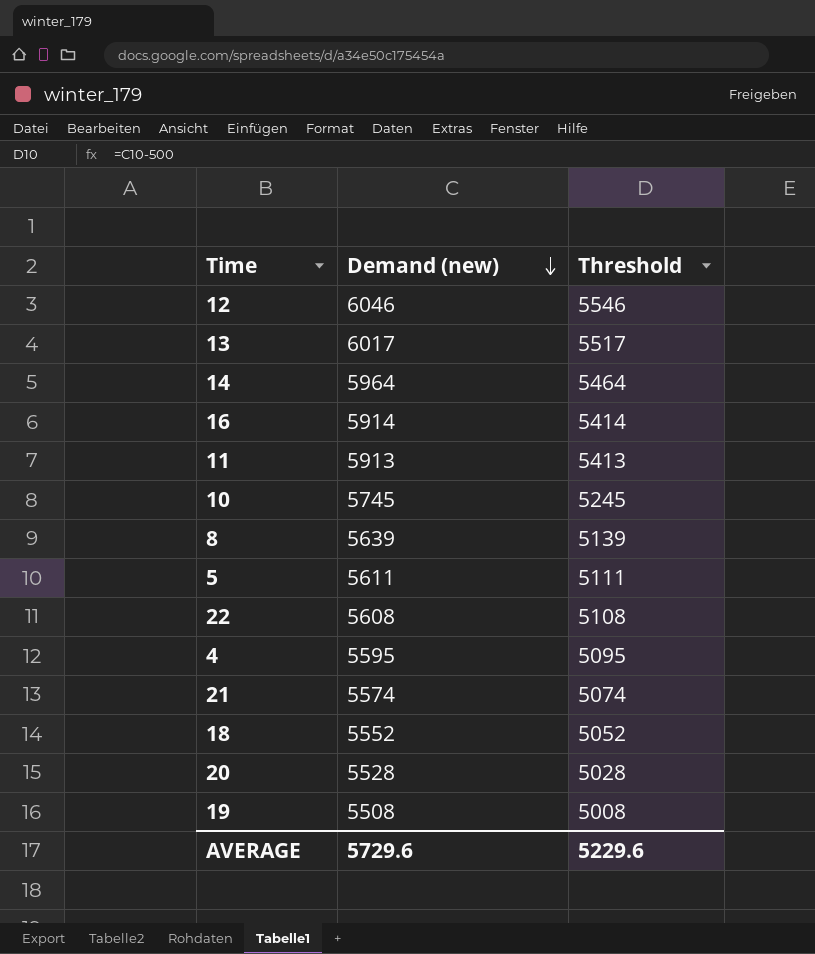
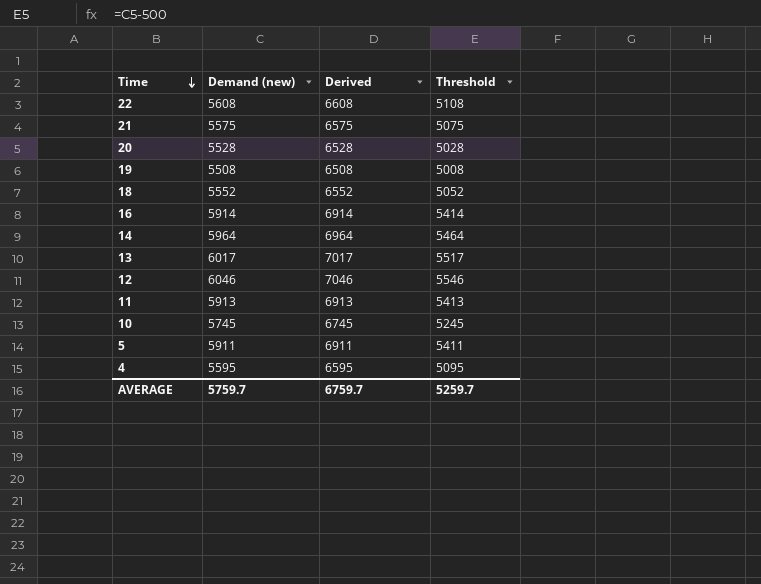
row order: Demand (new) descending -> Time descending
column Derived | formula: none -> [Demand (new)] + 1000
row 8: 5639 | 5139 -> none
21 | Demand (new): 5574 -> 5575
21 | Threshold: 5074 -> 5075
5 | Demand (new): 5611 -> 5911
5 | Threshold: 5111 -> 5411
AVERAGE | Demand (new): 5729.6 -> 5759.7
AVERAGE | Threshold: 5229.6 -> 5259.7

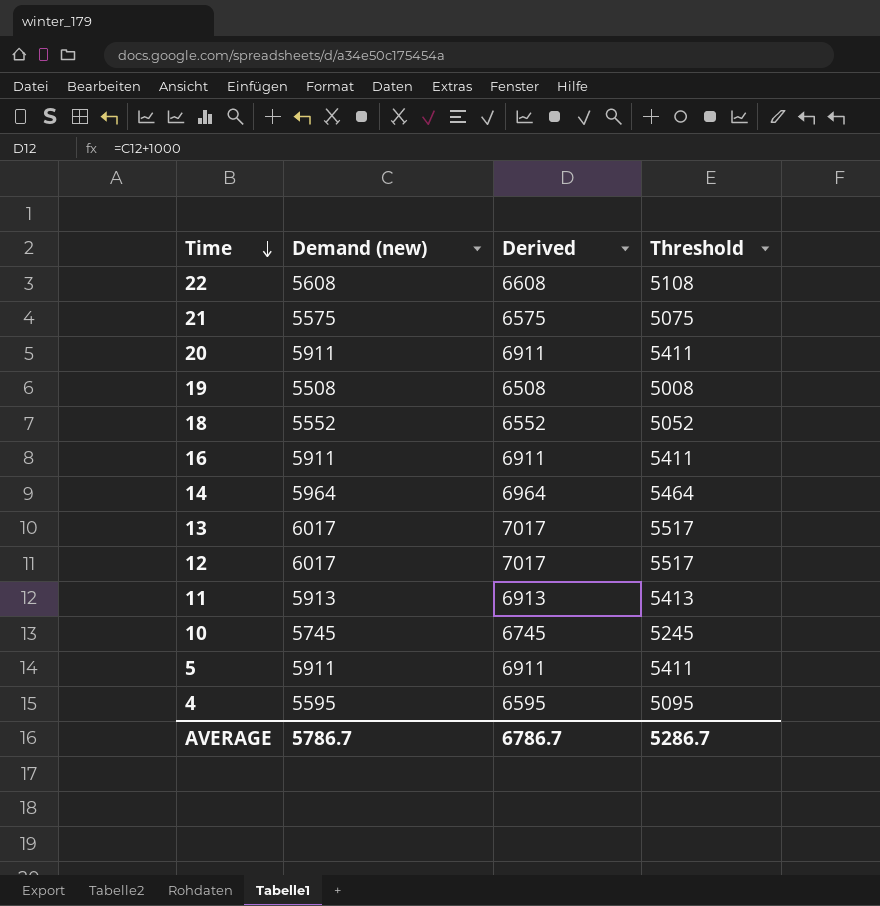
20 | Demand (new): 5528 -> 5911
20 | Derived: 6528 -> 6911
20 | Threshold: 5028 -> 5411
16 | Demand (new): 5914 -> 5911
16 | Derived: 6914 -> 6911
16 | Threshold: 5414 -> 5411
12 | Demand (new): 6046 -> 6017
12 | Derived: 7046 -> 7017
12 | Threshold: 5546 -> 5517
AVERAGE | Demand (new): 5759.7 -> 5786.7
AVERAGE | Derived: 6759.7 -> 6786.7
AVERAGE | Threshold: 5259.7 -> 5286.7

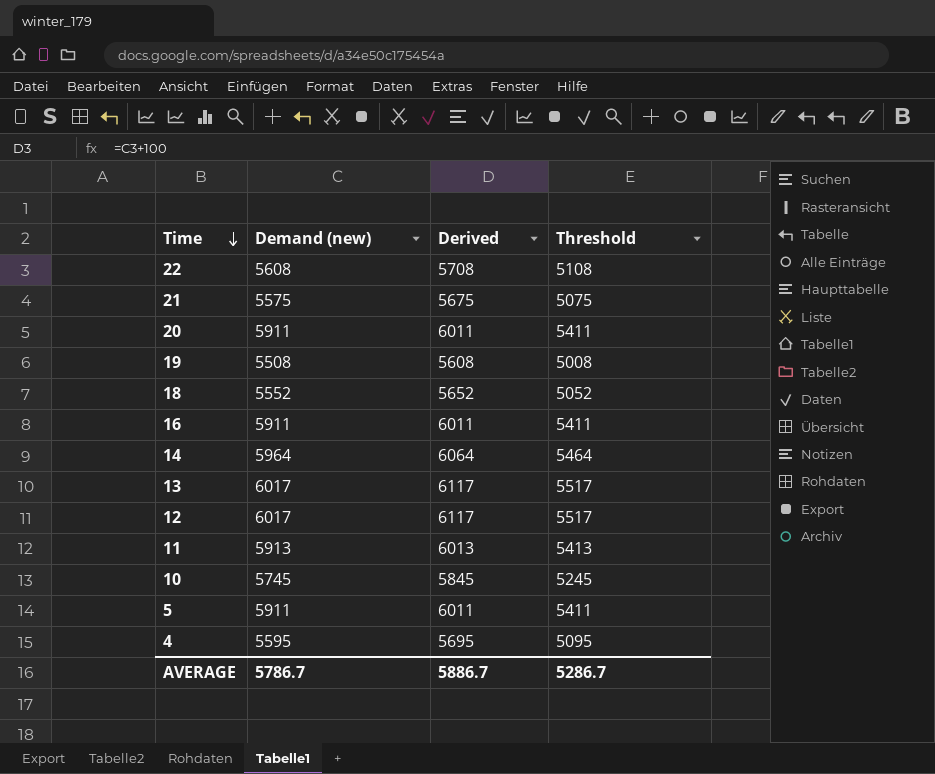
column Derived | formula: [Demand (new)] + 1000 -> [Demand (new)] + 100
AVERAGE | Derived: 6786.7 -> 5886.7

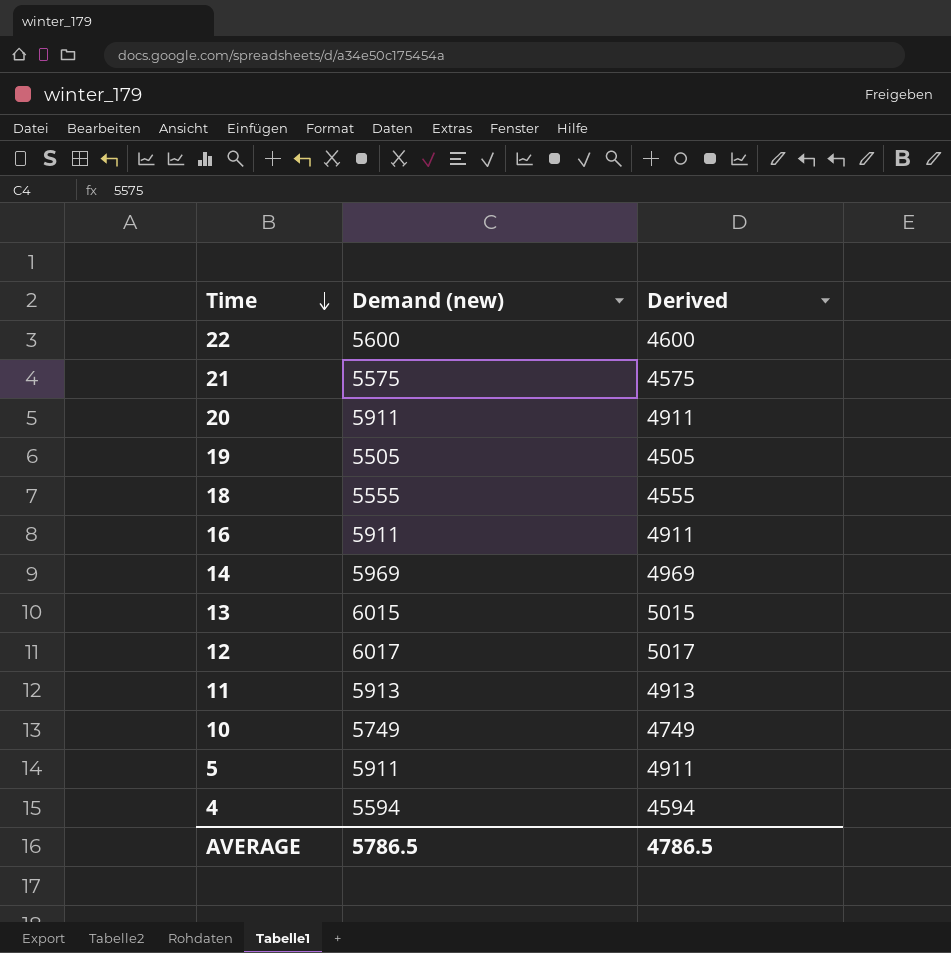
column Threshold | formula: [Demand (new)] - 500 -> none
column Derived | formula: [Demand (new)] + 100 -> [Demand (new)] - 1000
22 | Demand (new): 5608 -> 5600
19 | Demand (new): 5508 -> 5505
18 | Demand (new): 5552 -> 5555
14 | Demand (new): 5964 -> 5969
13 | Demand (new): 6017 -> 6015
10 | Demand (new): 5745 -> 5749
4 | Demand (new): 5595 -> 5594
AVERAGE | Demand (new): 5786.7 -> 5786.5
AVERAGE | Derived: 5886.7 -> 4786.5

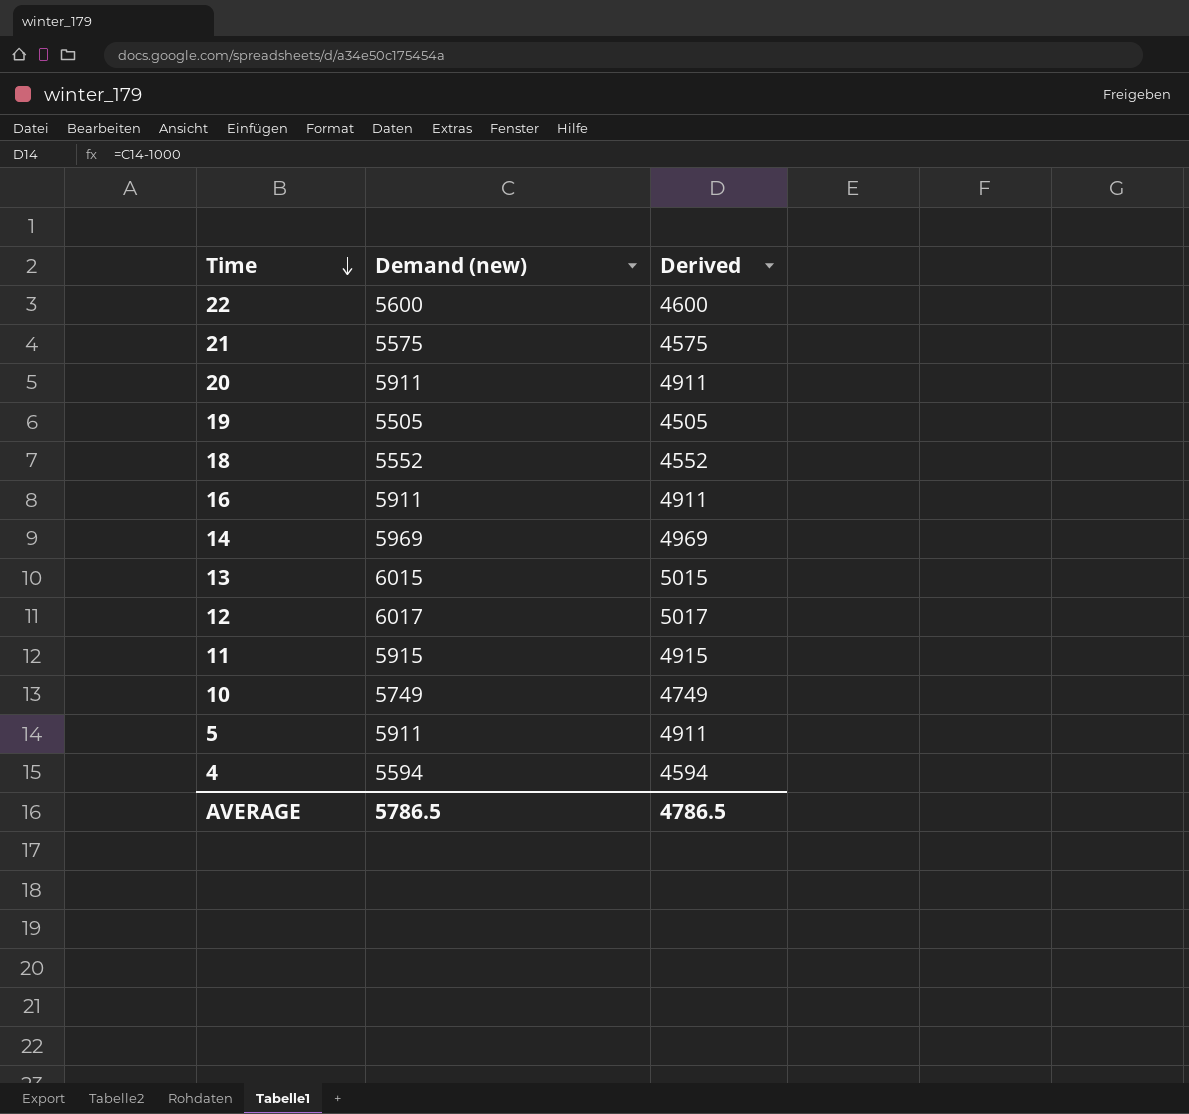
18 | Demand (new): 5555 -> 5552
18 | Derived: 4555 -> 4552
11 | Demand (new): 5913 -> 5915
11 | Derived: 4913 -> 4915

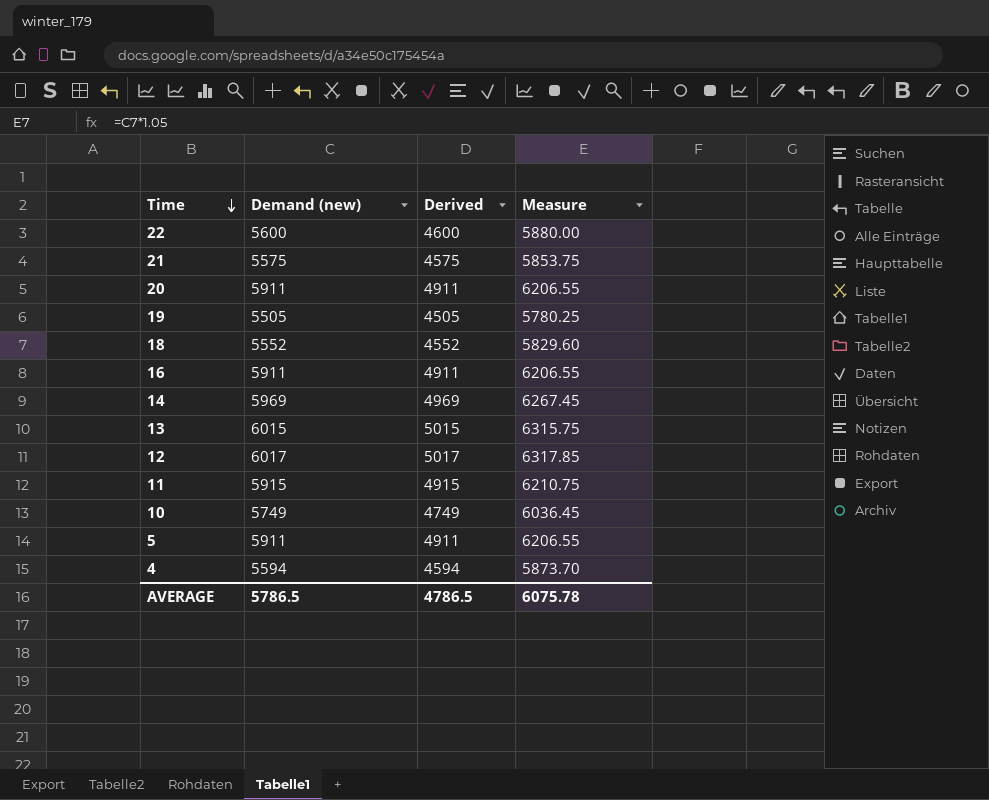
column Measure | formula: none -> [Demand (new)] * 1.05

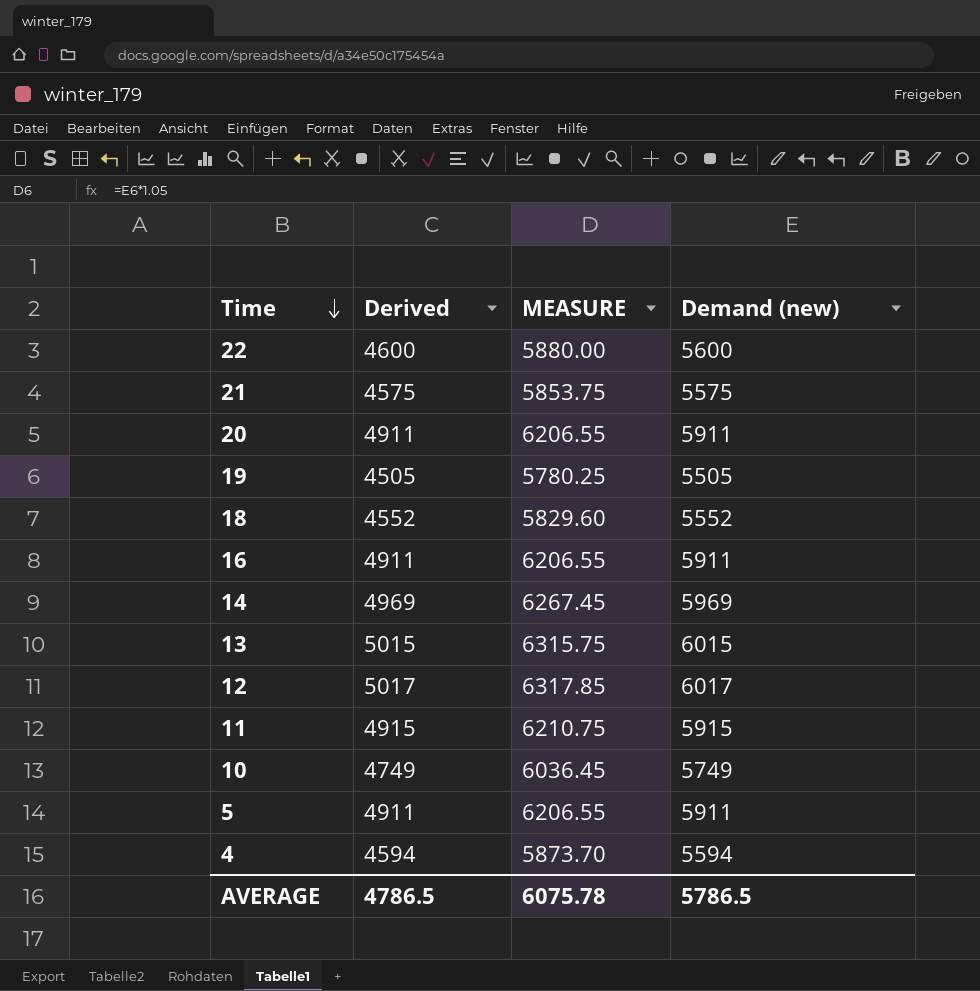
column name: Measure -> MEASURE
column Demand (new) | position: 2 -> 4

